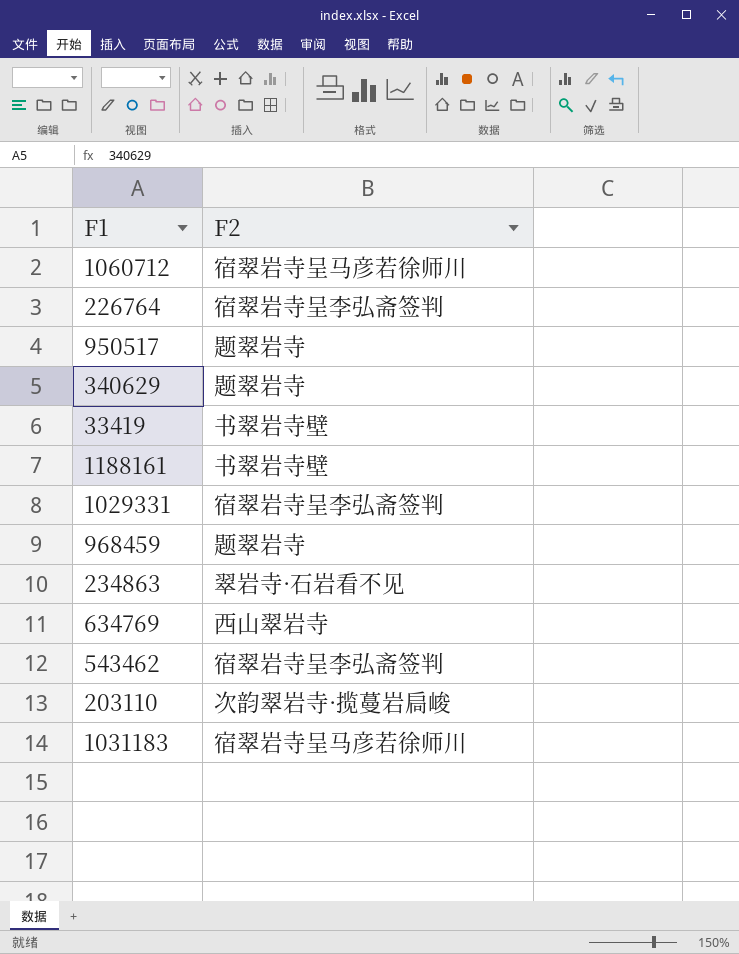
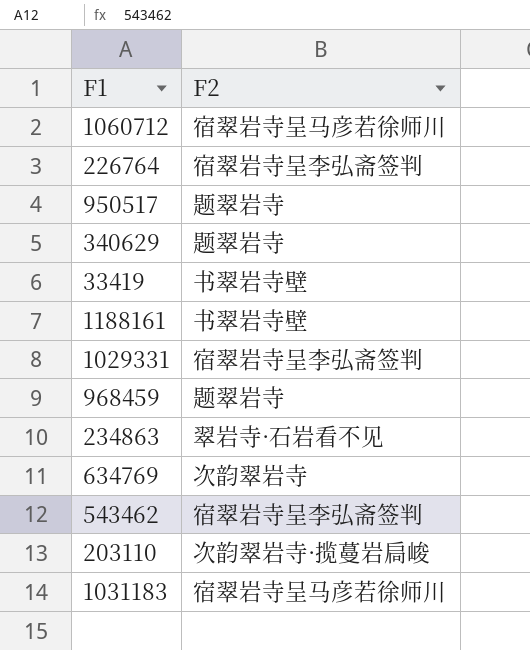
634769 | F2: 西山翠岩寺 -> 次韵翠岩寺

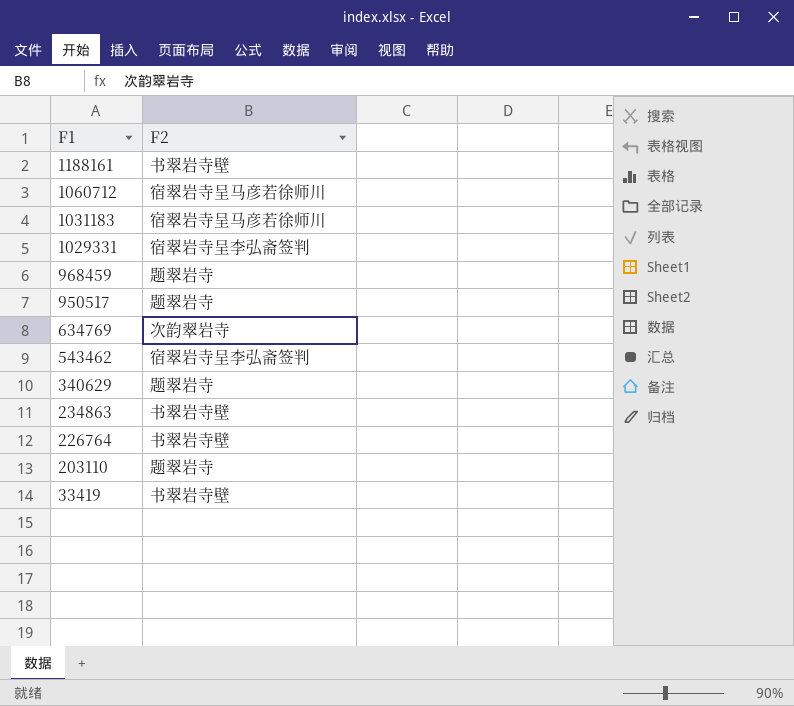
row order: none -> F1 descending
234863 | F2: 翠岩寺·石岩看不见 -> 书翠岩寺壁
226764 | F2: 宿翠岩寺呈李弘斋签判 -> 书翠岩寺壁
203110 | F2: 次韵翠岩寺·揽蔓岩扃峻 -> 题翠岩寺

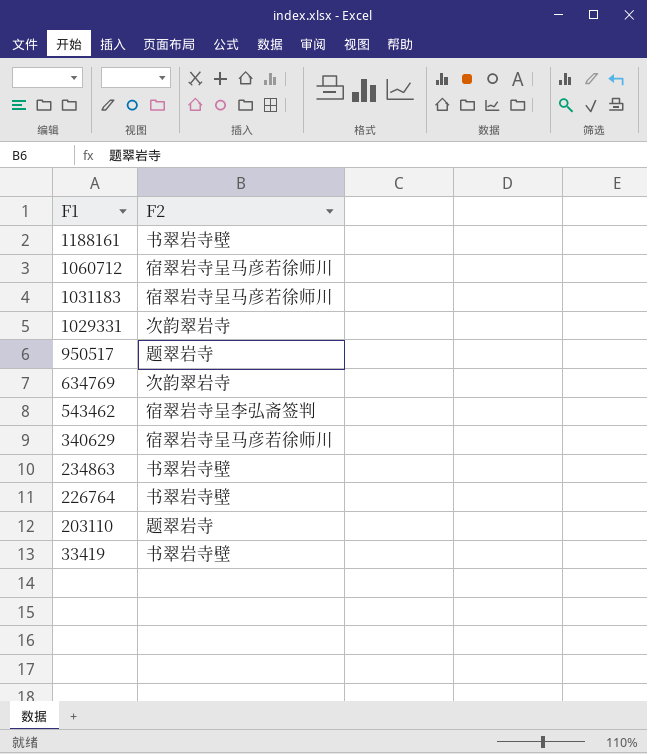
row 968459: 题翠岩寺 -> none
1029331 | F2: 宿翠岩寺呈李弘斋签判 -> 次韵翠岩寺
340629 | F2: 题翠岩寺 -> 宿翠岩寺呈马彦若徐师川

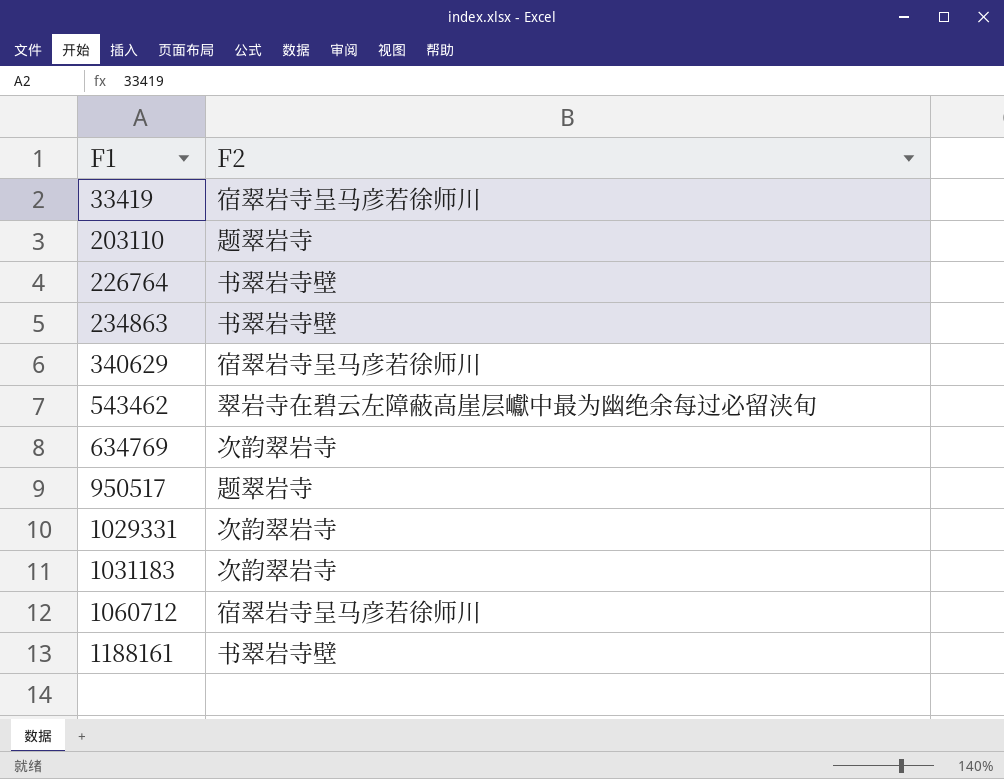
row order: F1 descending -> F1 ascending
33419 | F2: 书翠岩寺壁 -> 宿翠岩寺呈马彦若徐师川
543462 | F2: 宿翠岩寺呈李弘斋签判 -> 翠岩寺在碧云左障蔽高崖层巘中最为幽绝余每过必留浃旬
1031183 | F2: 宿翠岩寺呈马彦若徐师川 -> 次韵翠岩寺

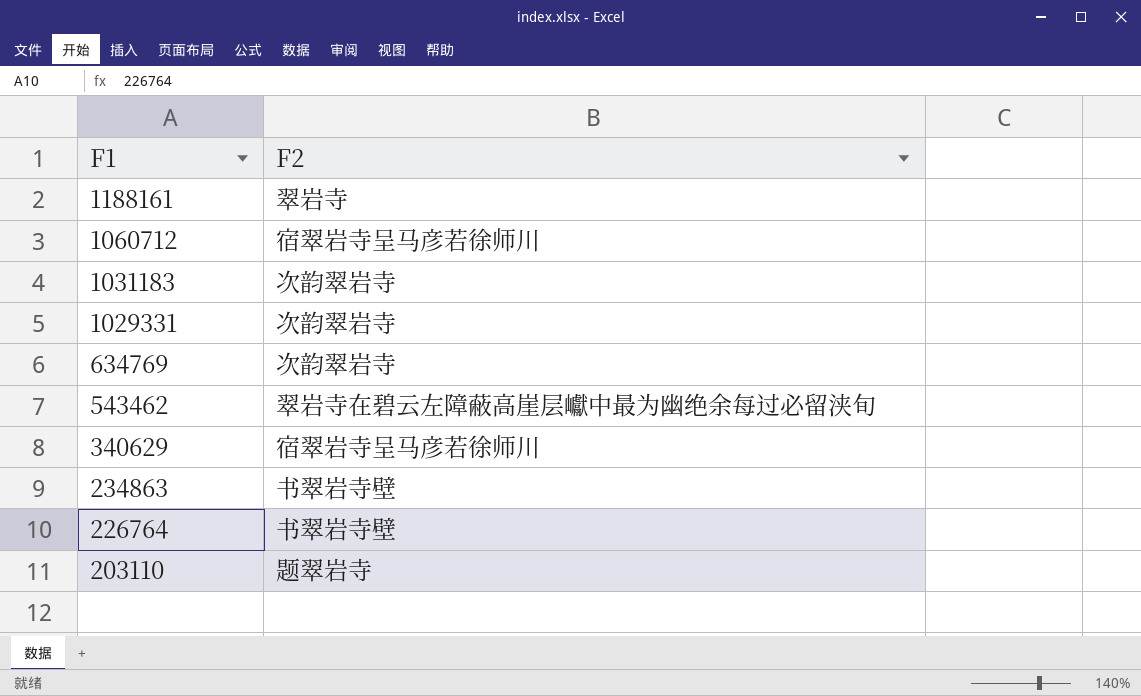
row order: F1 ascending -> F1 descending
row 33419: 宿翠岩寺呈马彦若徐师川 -> none
row 950517: 题翠岩寺 -> none
1188161 | F2: 书翠岩寺壁 -> 翠岩寺

